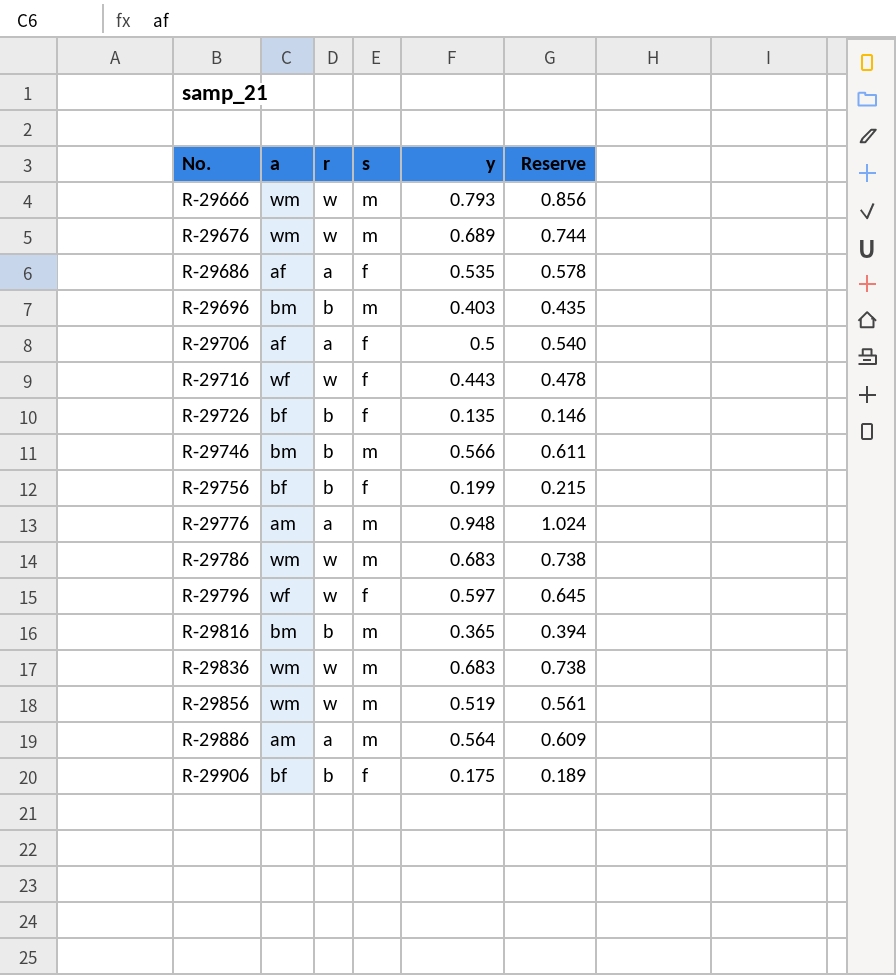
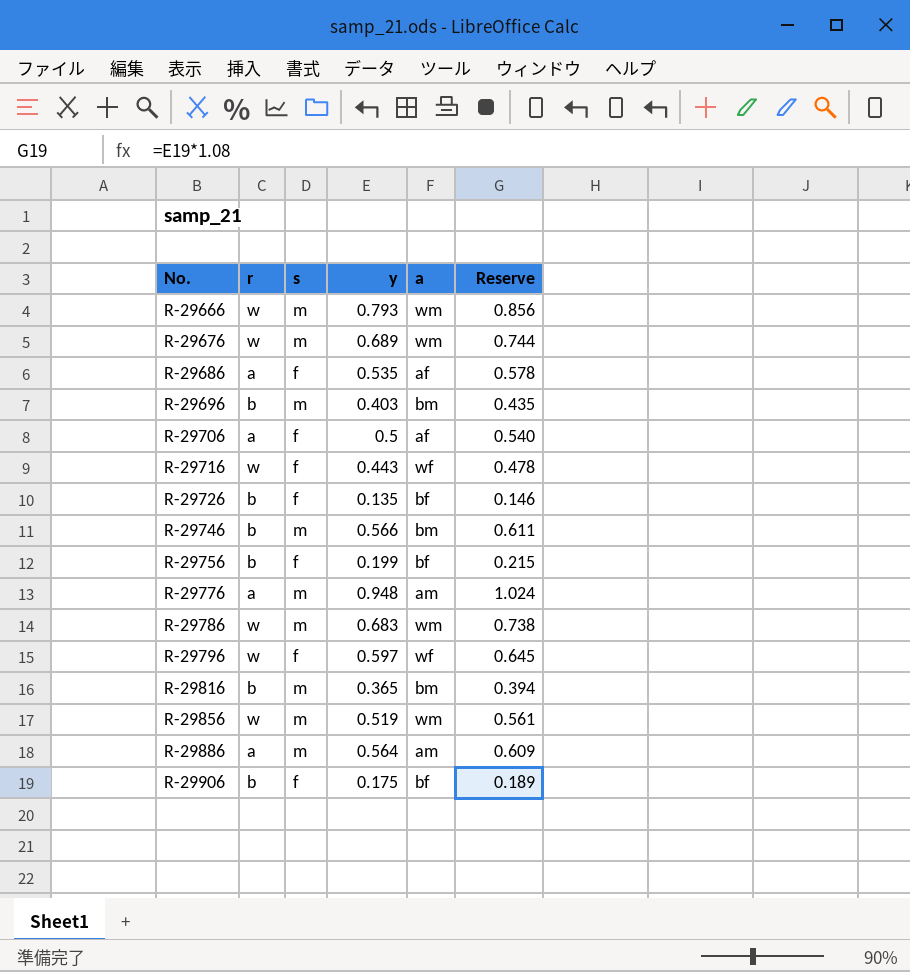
column a | position: 2 -> 5
row R-29836: wm | w | m | 0.683 | 0.738 -> none

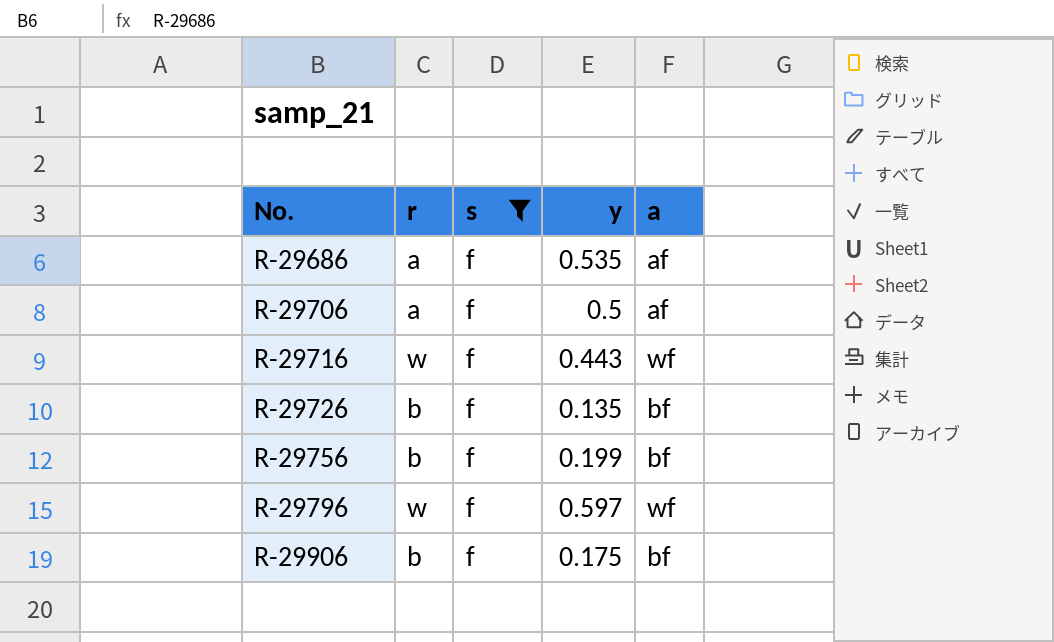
filter: none -> s = f
column Reserve | formula: [y] * 1.08 -> none

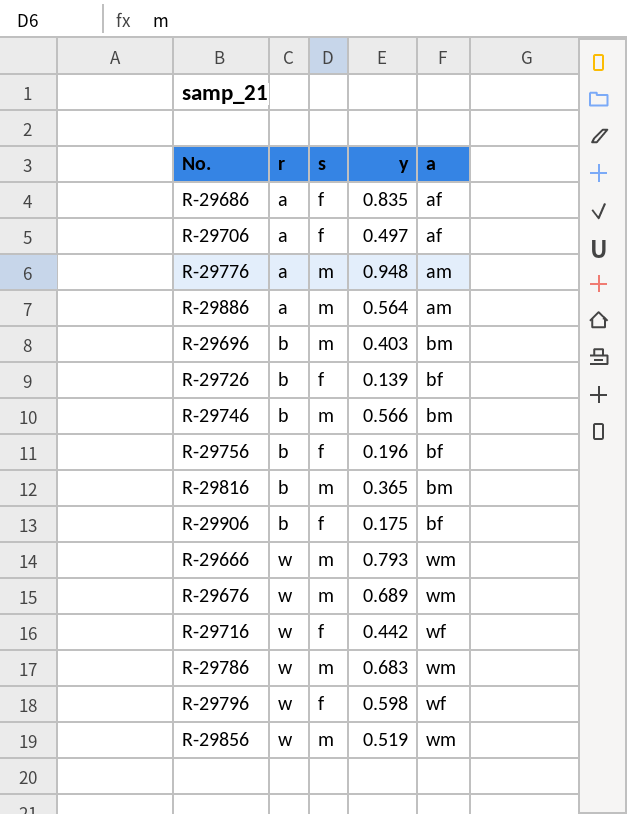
filter: s = f -> none
row order: No. ascending -> r ascending
R-29686 | y: 0.535 -> 0.835
R-29706 | y: 0.5 -> 0.497
R-29726 | y: 0.135 -> 0.139
R-29756 | y: 0.199 -> 0.196
R-29716 | y: 0.443 -> 0.442
R-29796 | y: 0.597 -> 0.598

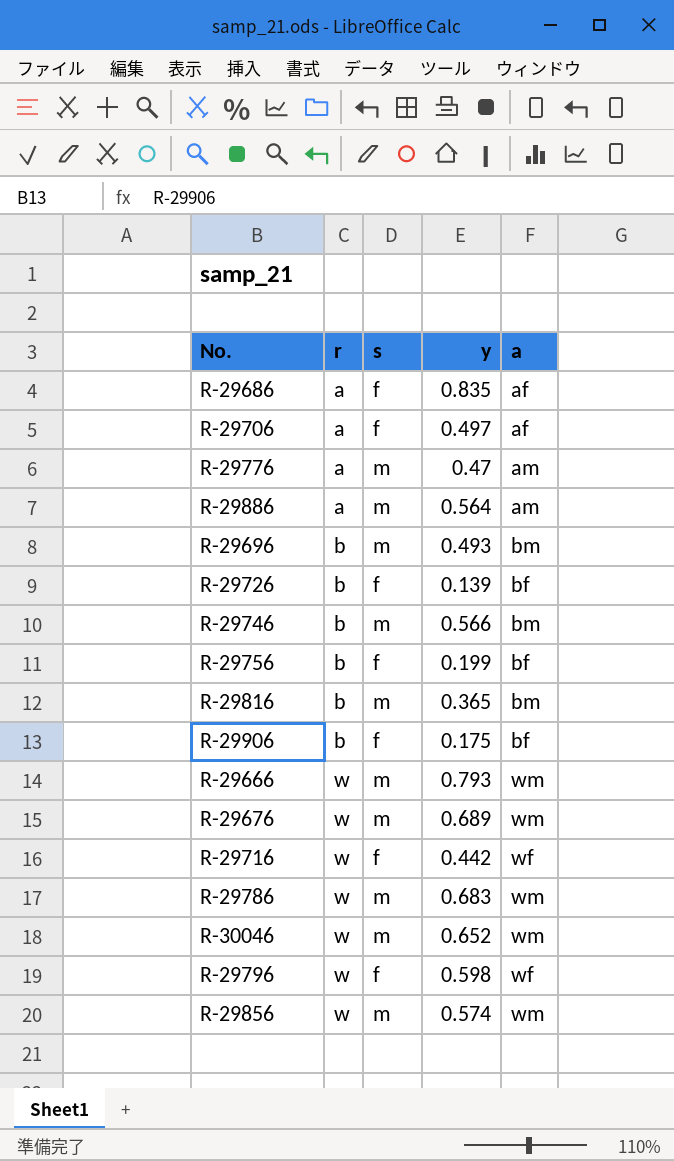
R-29776 | y: 0.948 -> 0.47
R-29696 | y: 0.403 -> 0.493
R-29756 | y: 0.196 -> 0.199
row R-30046: none -> w | m | 0.652 | wm
R-29856 | y: 0.519 -> 0.574

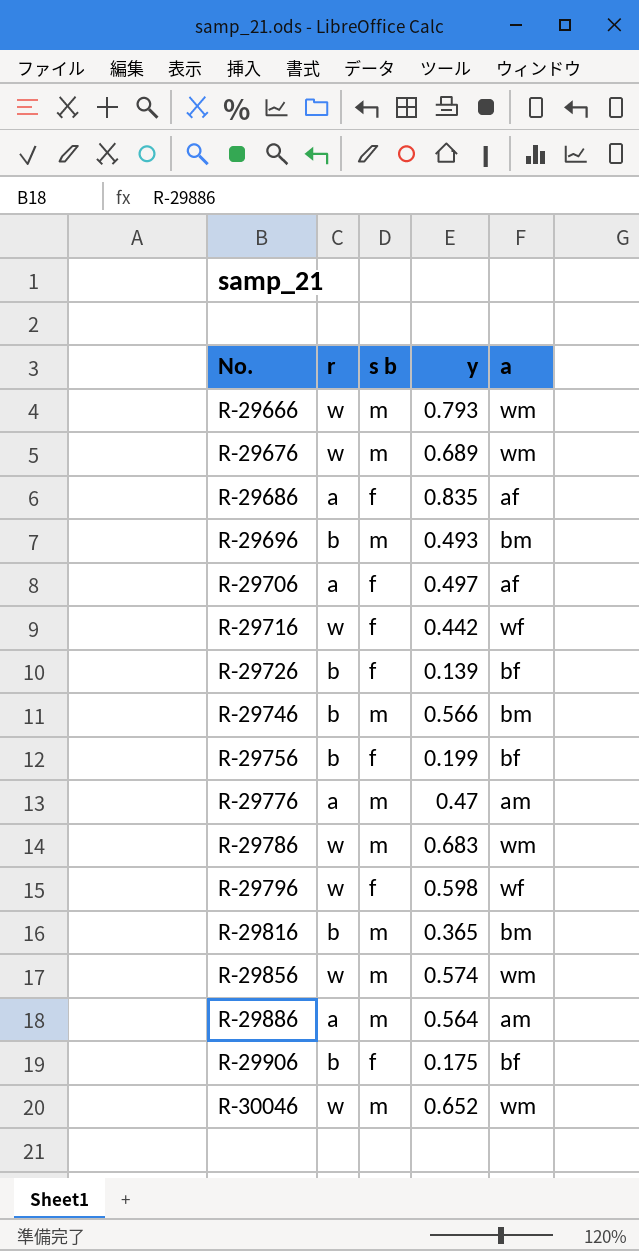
row order: r ascending -> No. ascending
column name: s -> s b

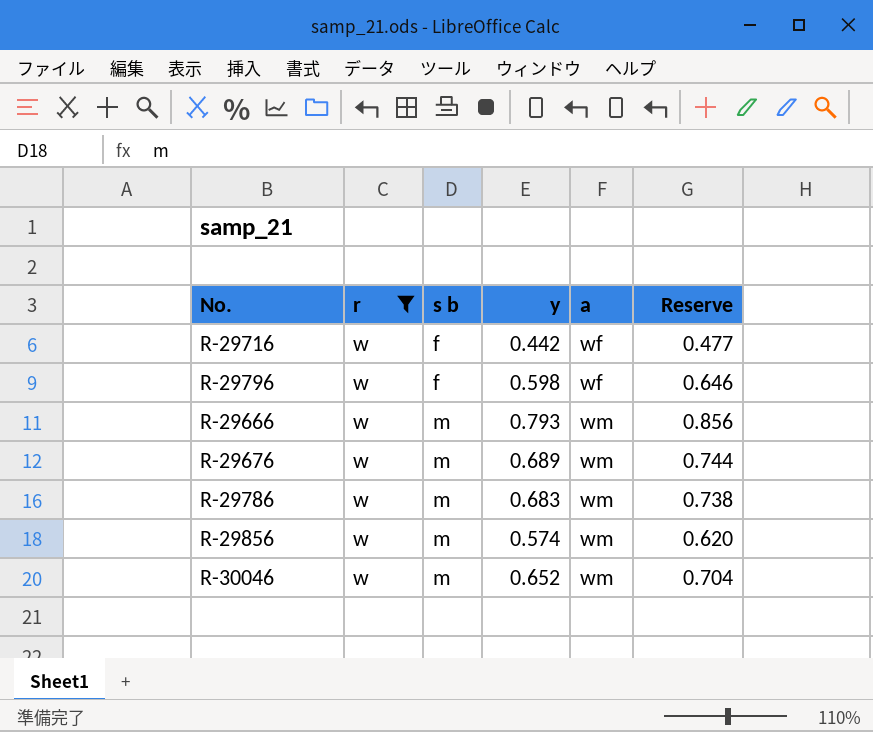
filter: none -> r = w
row order: No. ascending -> s b ascending
column Reserve | formula: none -> [y] * 1.08

